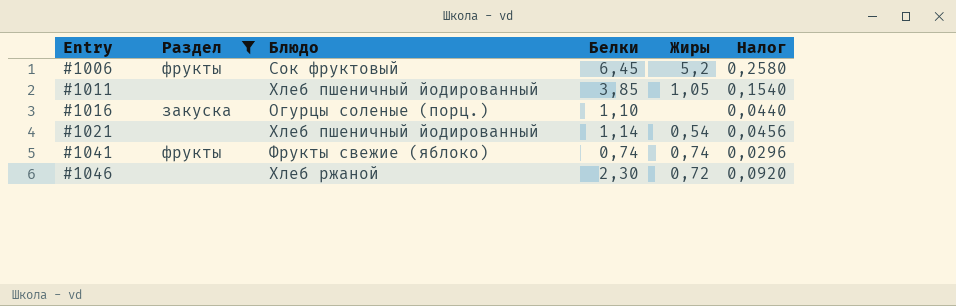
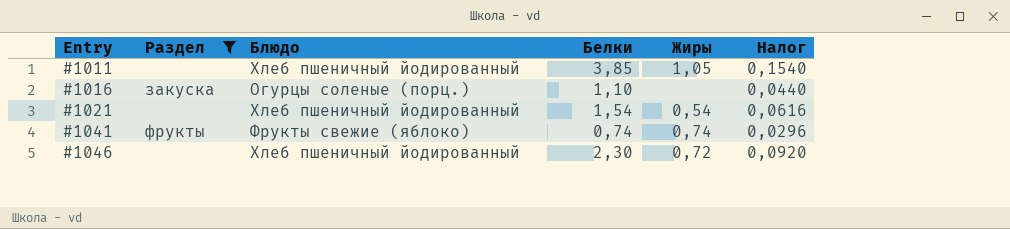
row #1006: фрукты | Сок фруктовый | 6,45 | 5,2 | 0,2580 -> none
#1021 | Белки: 1,14 -> 1,54
#1021 | Налог: 0,0456 -> 0,0616
#1046 | Блюдо: Хлеб ржаной -> Хлеб пшеничный йодированный

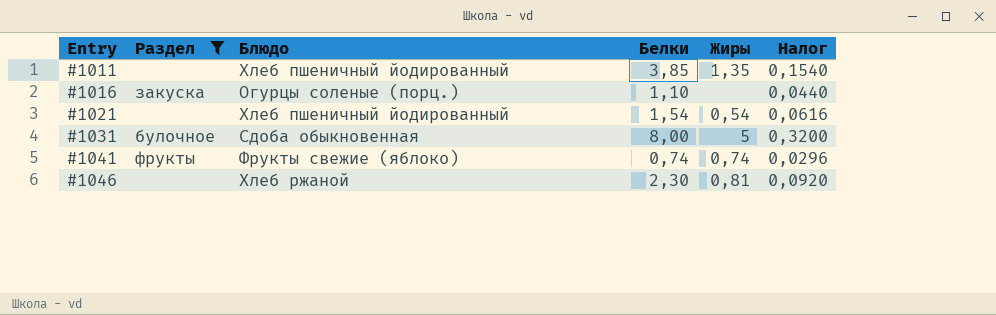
#1011 | Жиры: 1,05 -> 1,35
row #1031: none -> булочное | Сдоба обыкновенная | 8,00 | 5 | 0,3200
#1046 | Блюдо: Хлеб пшеничный йодированный -> Хлеб ржаной
#1046 | Жиры: 0,72 -> 0,81

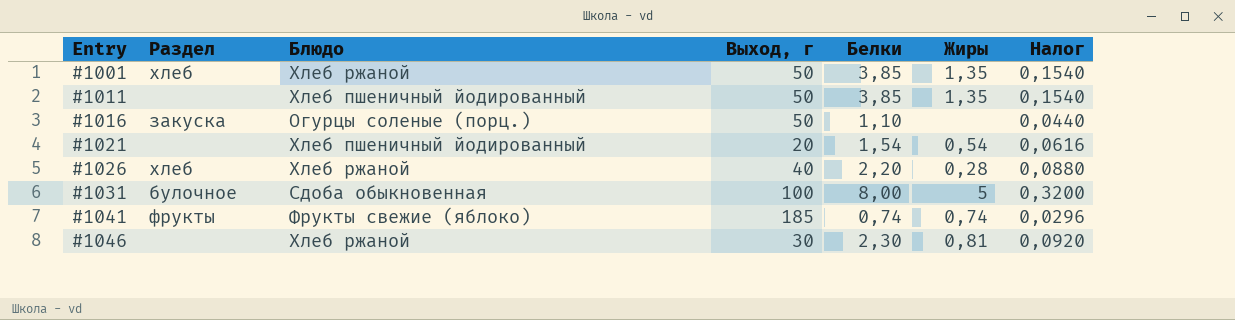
filter: Раздел != хлеб -> none
column Выход, г | position: none -> 4

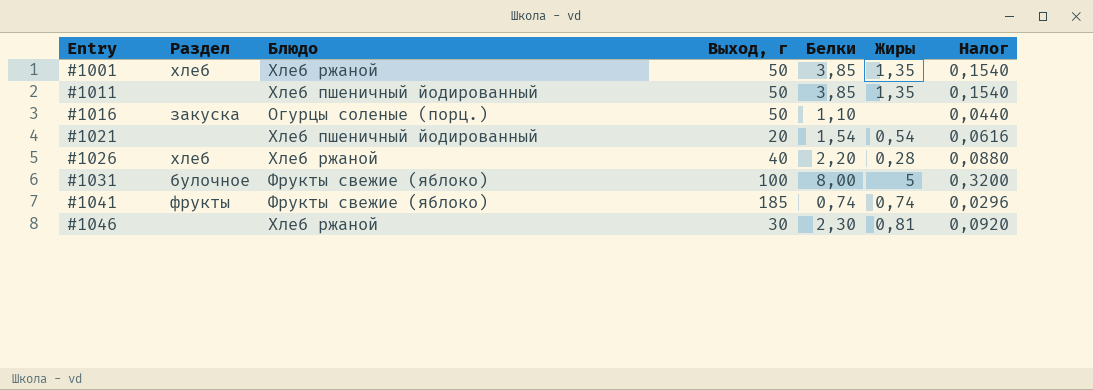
#1031 | Блюдо: Сдоба обыкновенная -> Фрукты свежие (яблоко)

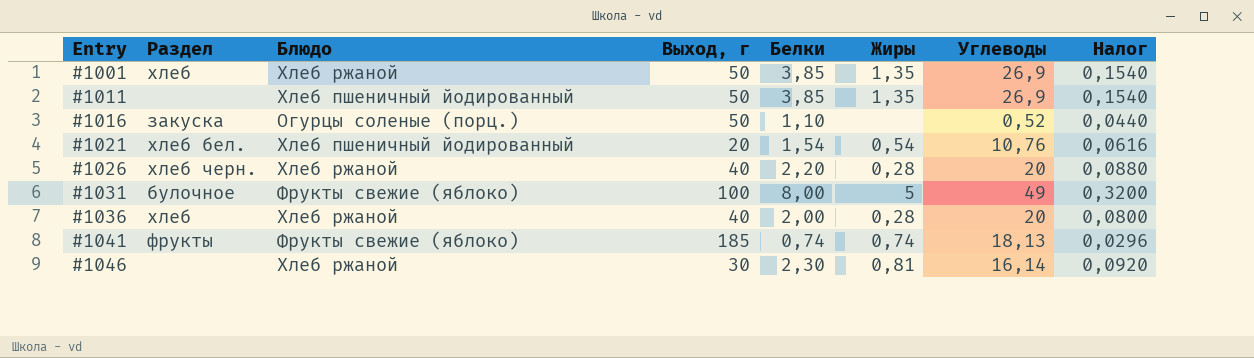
column Углеводы | position: none -> 7
#1021 | Раздел: none -> хлеб бел.
#1026 | Раздел: хлеб -> хлеб черн.
row #1036: none -> хлеб | Хлеб ржаной | 40 | 2,00 | 0,28 | 20 | 0,0800

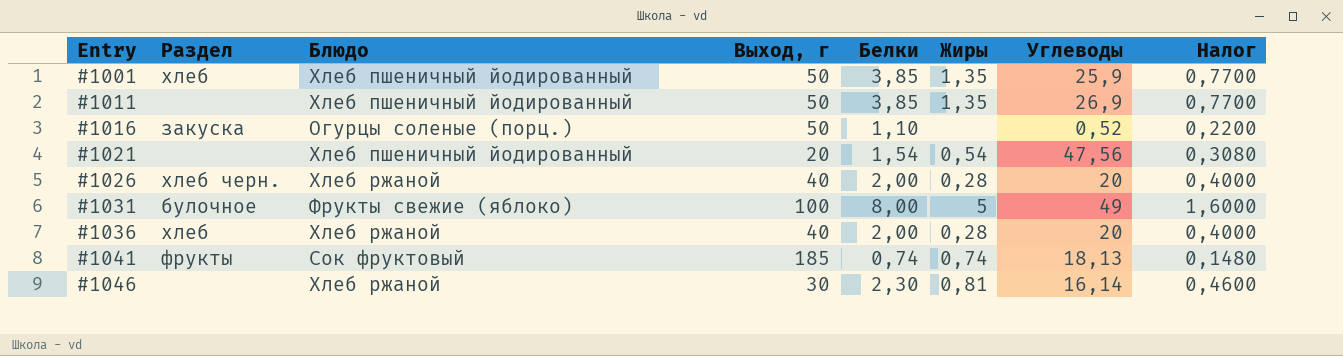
column Налог | formula: [Белки] * 0,04 -> [Белки] * 0,2
#1001 | Блюдо: Хлеб ржаной -> Хлеб пшеничный йодированный
#1001 | Углеводы: 26,9 -> 25,9
#1021 | Раздел: хлеб бел. -> none
#1021 | Углеводы: 10,76 -> 47,56
#1026 | Белки: 2,20 -> 2,00
#1041 | Блюдо: Фрукты свежие (яблоко) -> Сок фруктовый

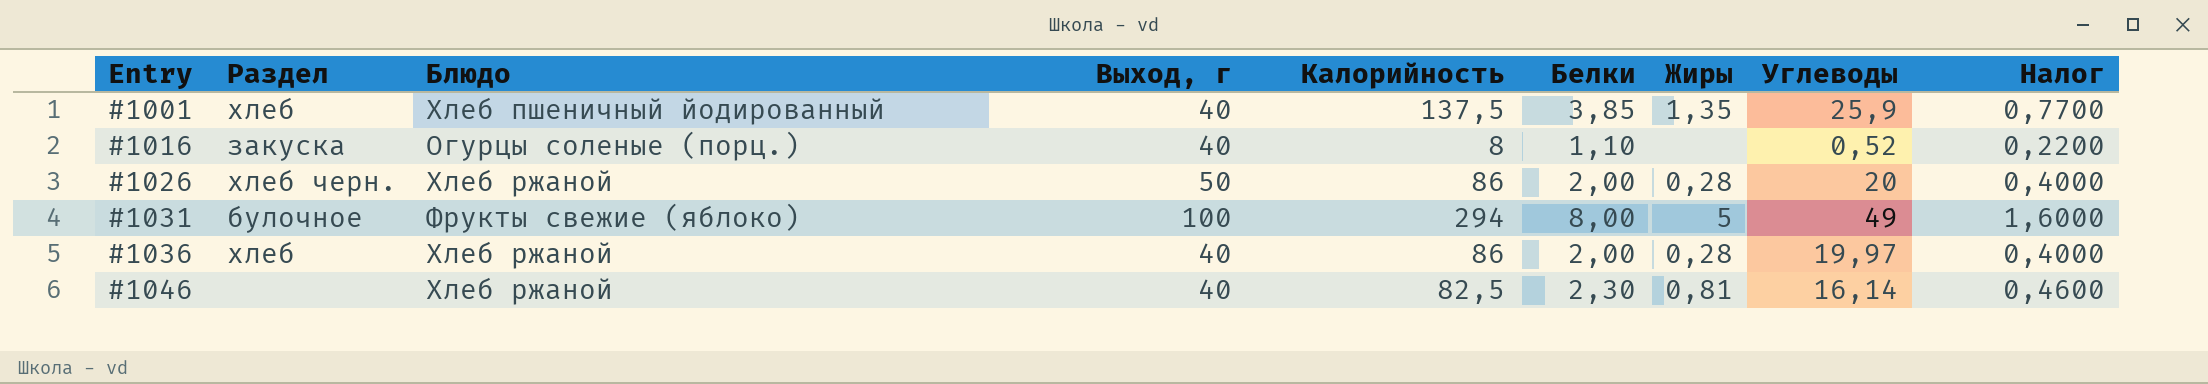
column Калорийность | position: none -> 5
row #1011: none | Хлеб пшеничный йодированный | 50 | 3,85 | 1,35 | 26,9 | 0,7700 -> none
row #1021: none | Хлеб пшеничный йодированный | 20 | 1,54 | 0,54 | 47,56 | 0,3080 -> none
row #1041: фрукты | Сок фруктовый | 185 | 0,74 | 0,74 | 18,13 | 0,1480 -> none
#1001 | Выход, г: 50 -> 40
#1016 | Выход, г: 50 -> 40
#1026 | Выход, г: 40 -> 50
#1036 | Углеводы: 20 -> 19,97
#1046 | Выход, г: 30 -> 40

